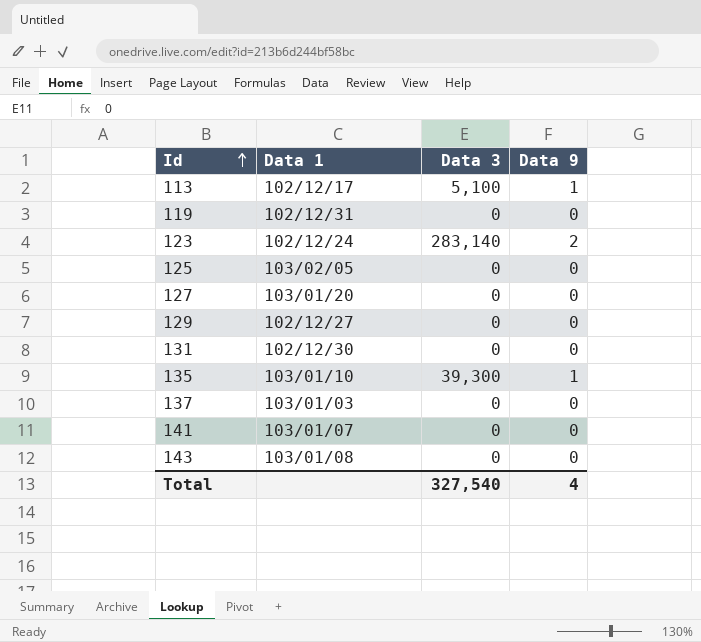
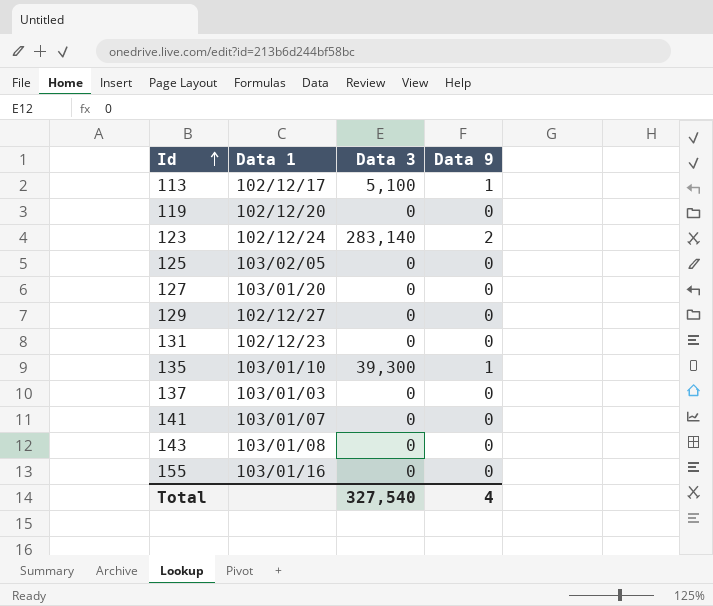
119 | Data 1: 102/12/31 -> 102/12/20
131 | Data 1: 102/12/30 -> 102/12/23
row 155: none -> 103/01/16 | 0 | 0

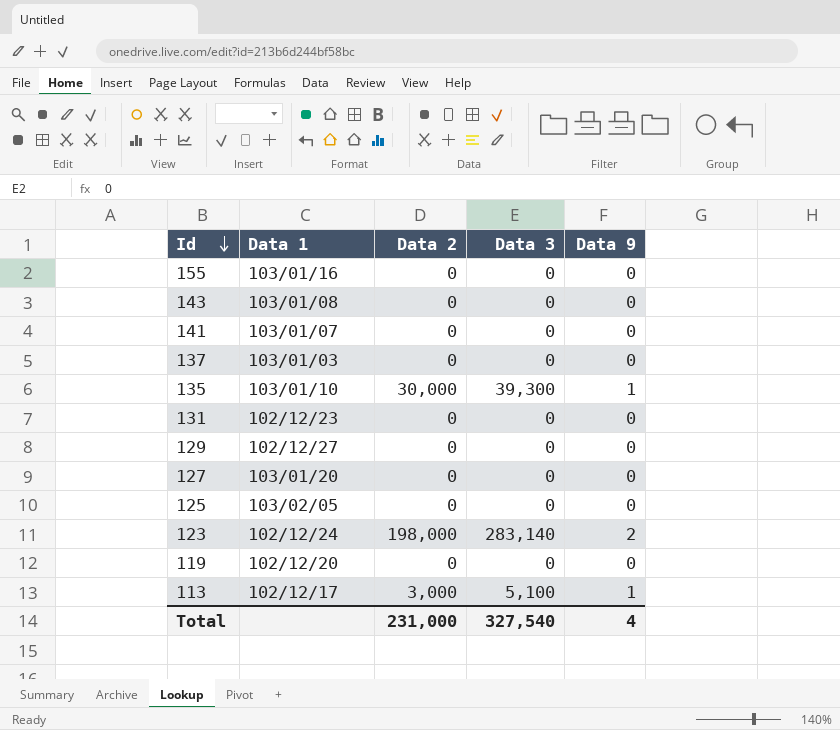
row order: Id ascending -> Id descending
column Data 2 | position: none -> 3

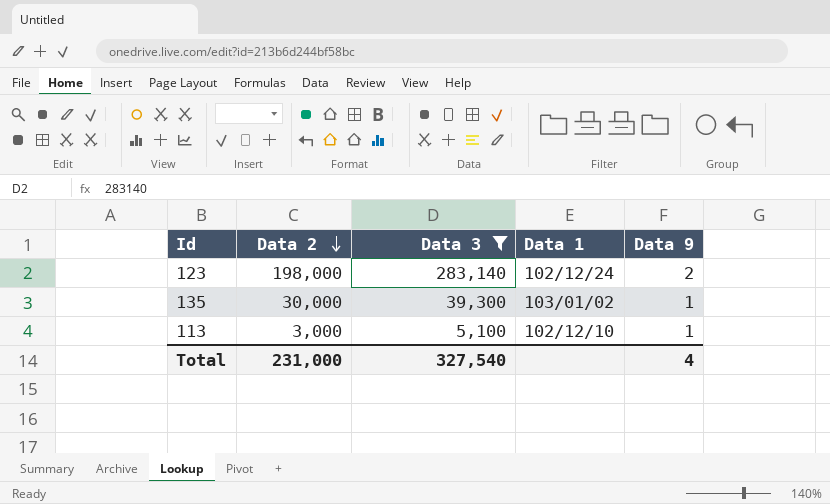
filter: none -> Data 3 != 0
row order: Id descending -> Data 2 descending
column Data 1 | position: 2 -> 4
135 | Data 1: 103/01/10 -> 103/01/02
113 | Data 1: 102/12/17 -> 102/12/10

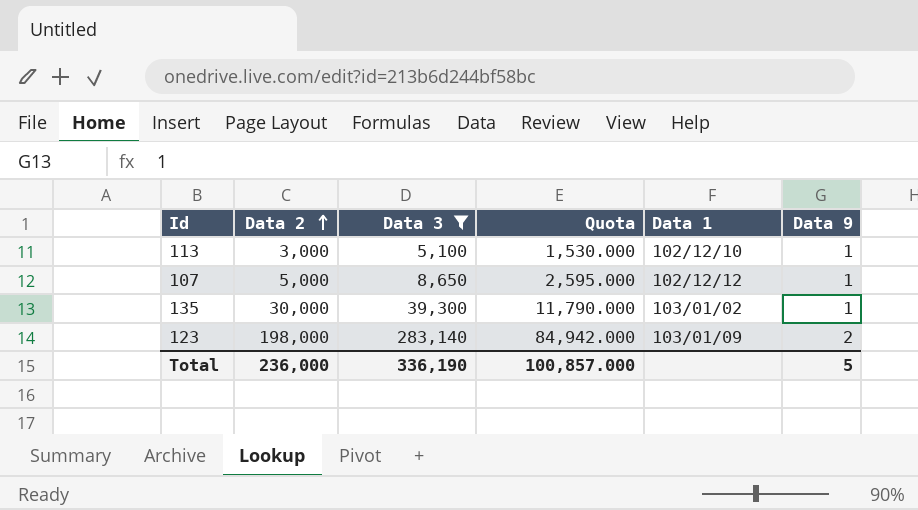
row order: Data 2 descending -> Data 2 ascending
column Quota | formula: none -> [Data 3] * 0.3
row 107: none -> 5,000 | 8,650 | 2,595.000 | 102/12/12 | 1
123 | Data 1: 102/12/24 -> 103/01/09
Total | Data 2: 231,000 -> 236,000
Total | Data 3: 327,540 -> 336,190
Total | Data 9: 4 -> 5

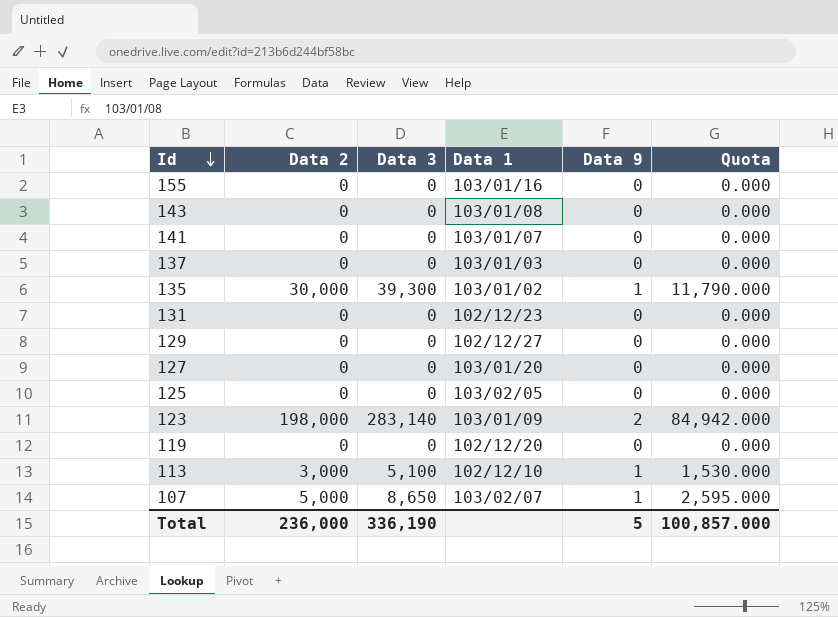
filter: Data 3 != 0 -> none
row order: Data 2 ascending -> Id descending
column Quota | position: 4 -> 6
107 | Data 1: 102/12/12 -> 103/02/07

